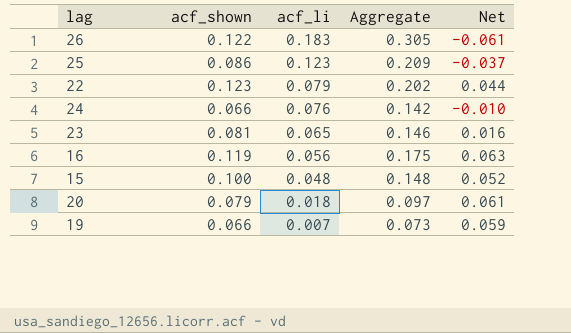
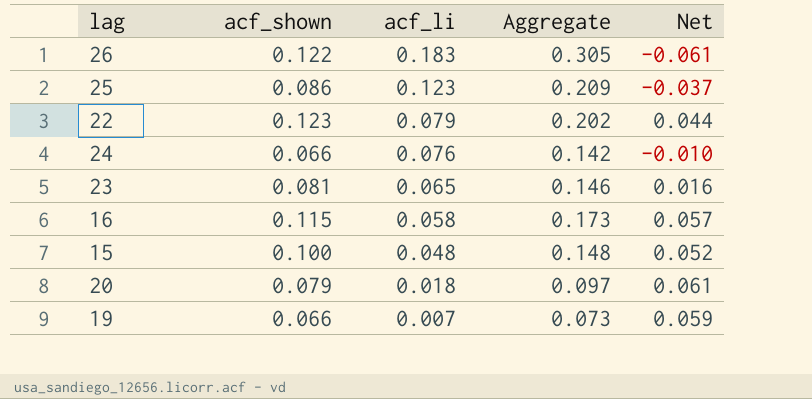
16 | acf_shown: 0.119 -> 0.115
16 | acf_li: 0.056 -> 0.058
16 | Aggregate: 0.175 -> 0.173
16 | Net: 0.063 -> 0.057

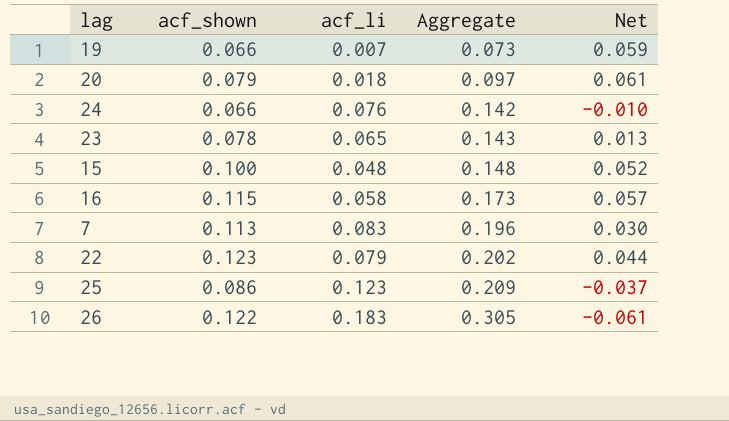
row order: acf_li descending -> Aggregate ascending
23 | acf_shown: 0.081 -> 0.078
23 | Aggregate: 0.146 -> 0.143
23 | Net: 0.016 -> 0.013
row 7: none -> 0.113 | 0.083 | 0.196 | 0.030

